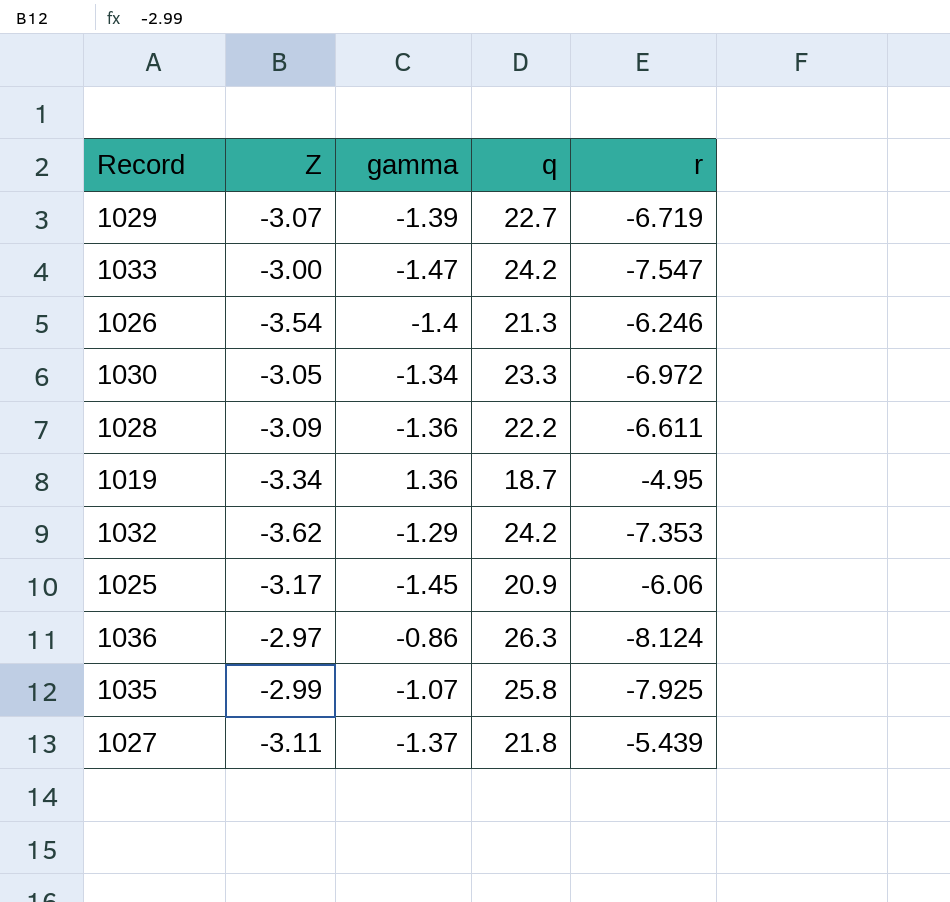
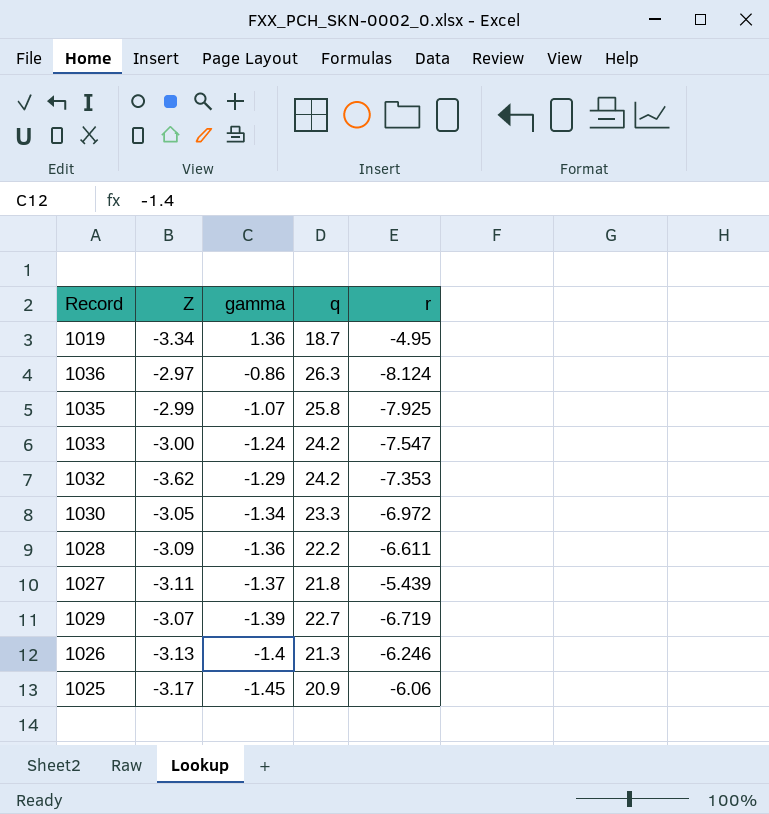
row order: none -> gamma descending
1033 | gamma: -1.47 -> -1.24
1026 | Z: -3.54 -> -3.13

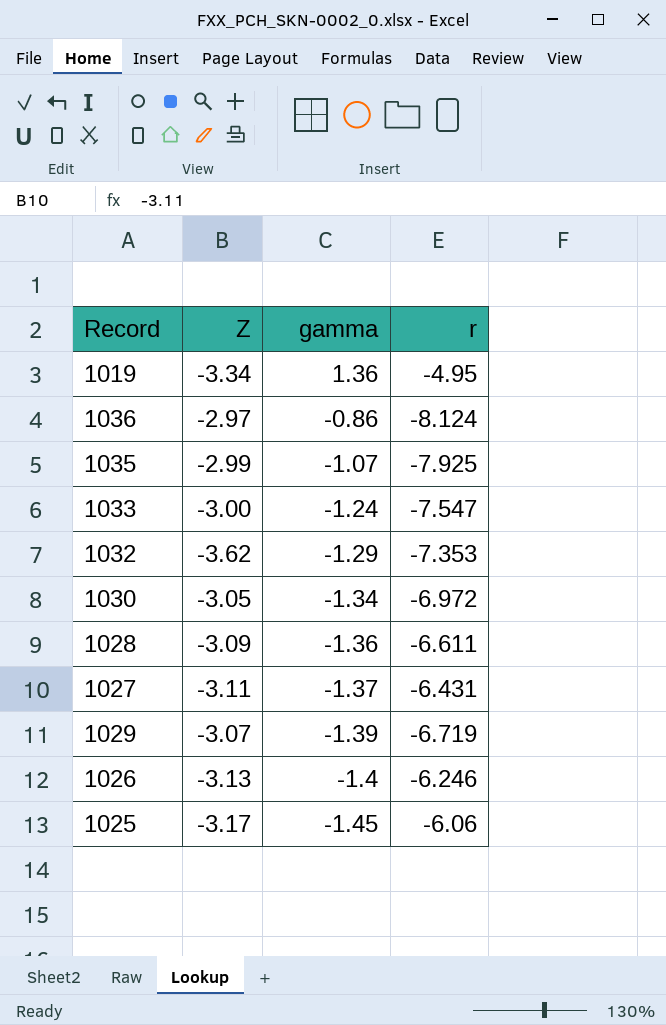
column q | position: 4 -> none
1027 | r: -5.439 -> -6.431

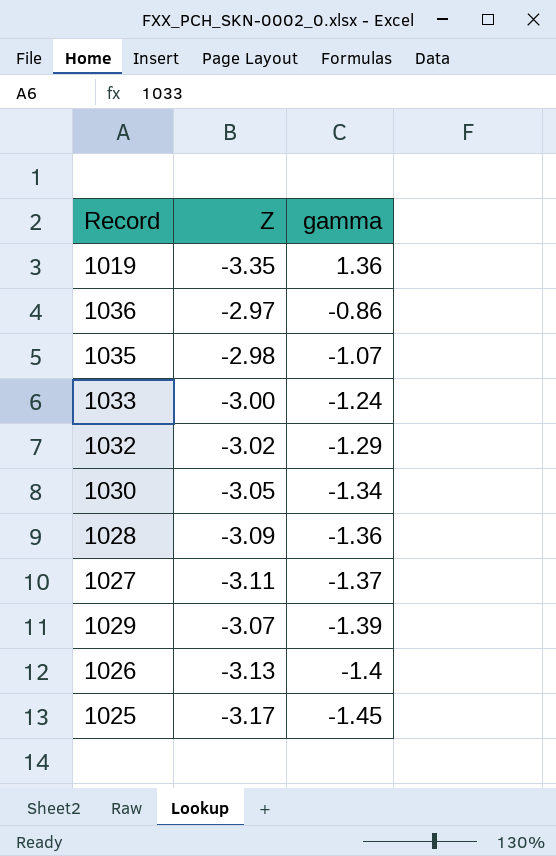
column r | position: 4 -> none
1019 | Z: -3.34 -> -3.35
1035 | Z: -2.99 -> -2.98
1032 | Z: -3.62 -> -3.02

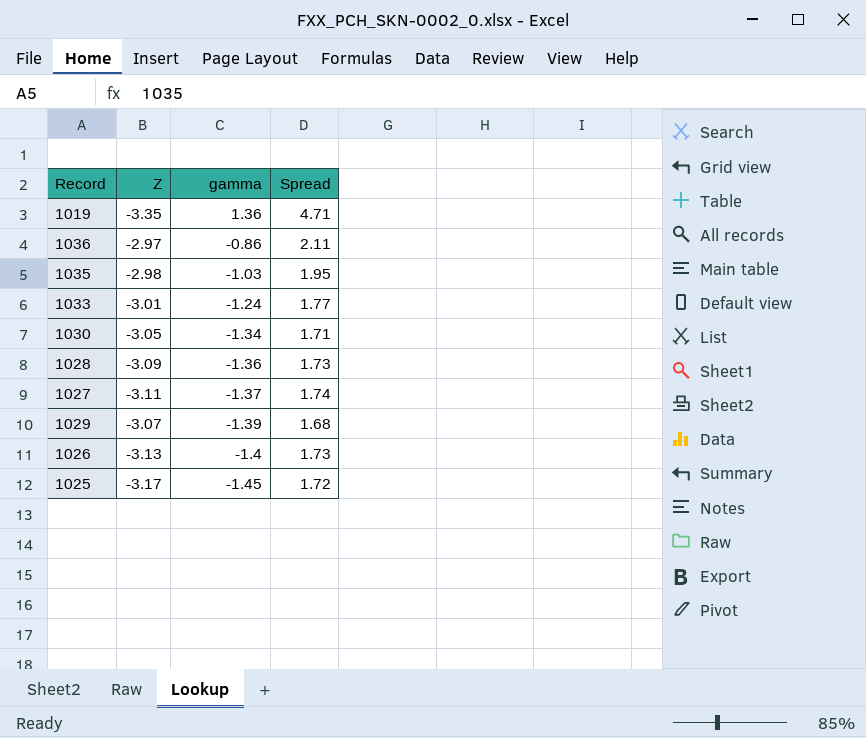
column Spread | formula: none -> [gamma] - [Z]
row 1032: -3.02 | -1.29 -> none
1035 | gamma: -1.07 -> -1.03
1033 | Z: -3.00 -> -3.01

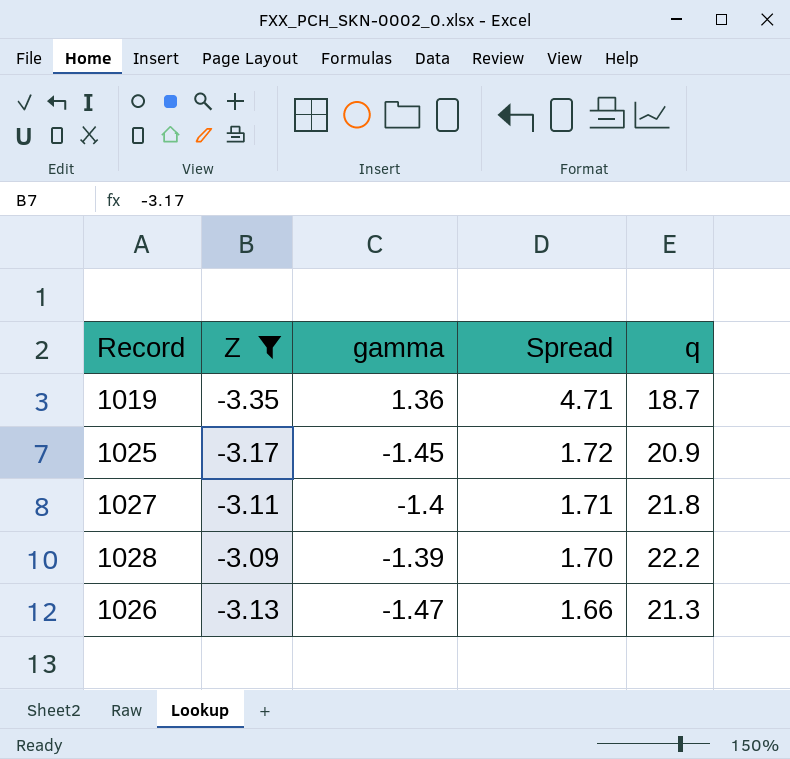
filter: none -> Z <= -3.09
row order: gamma descending -> Spread descending
column q | position: none -> 5
1027 | gamma: -1.37 -> -1.4
1027 | Spread: 1.74 -> 1.71
1028 | gamma: -1.36 -> -1.39
1028 | Spread: 1.73 -> 1.70
1026 | gamma: -1.4 -> -1.47
1026 | Spread: 1.73 -> 1.66

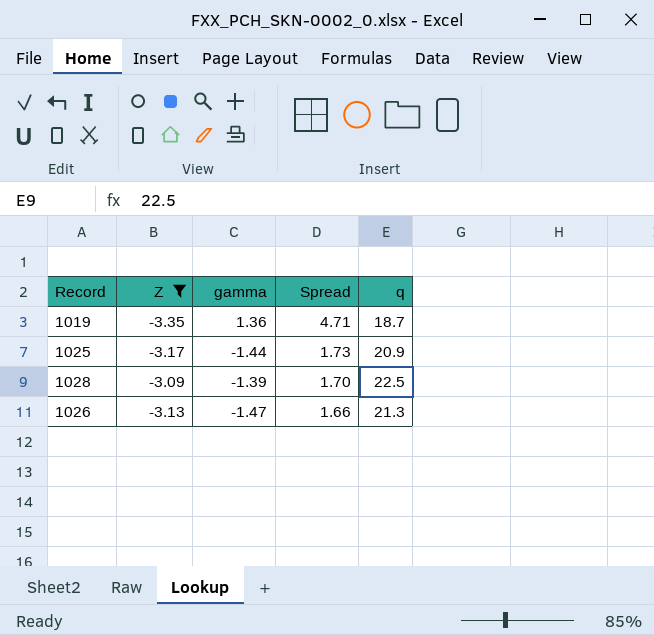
row 1027: -3.11 | -1.4 | 1.71 | 21.8 -> none
1025 | gamma: -1.45 -> -1.44
1025 | Spread: 1.72 -> 1.73
1028 | q: 22.2 -> 22.5

